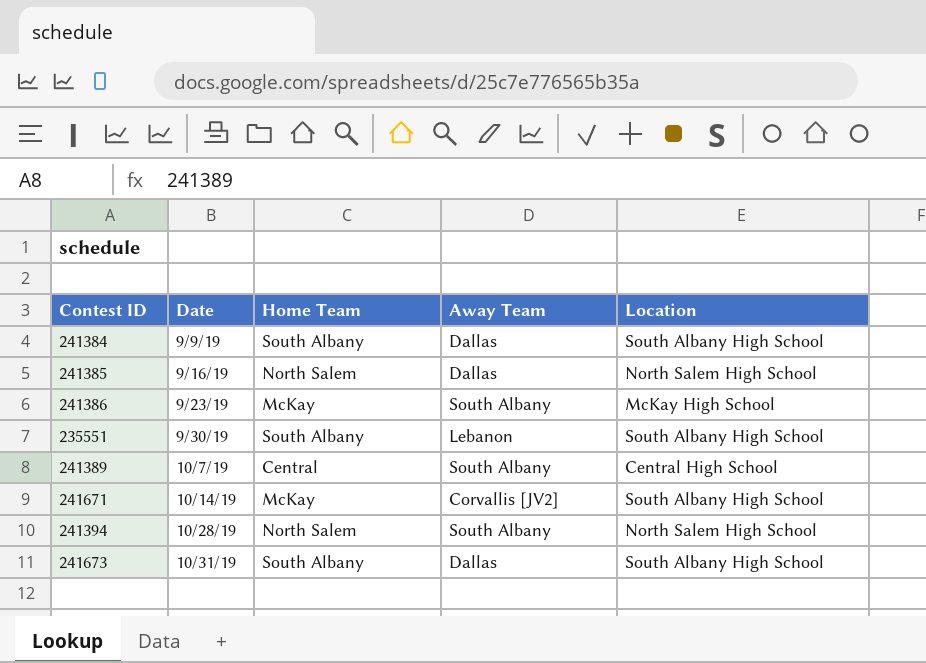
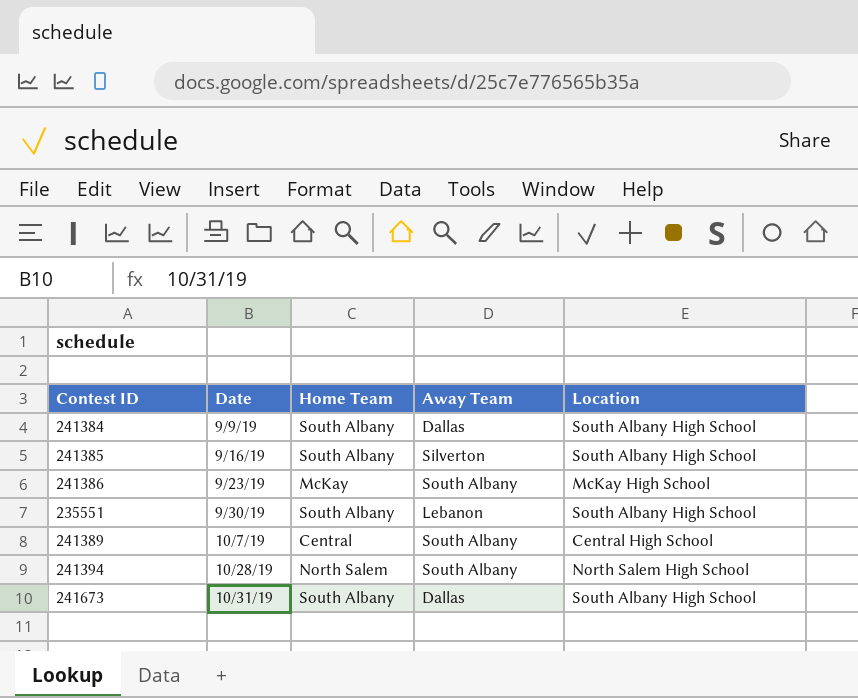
row 241671: 10/14/19 | McKay | Corvallis [JV2] | South Albany High School -> none
241385 | Home Team: North Salem -> South Albany
241385 | Away Team: Dallas -> Silverton
241385 | Location: North Salem High School -> South Albany High School

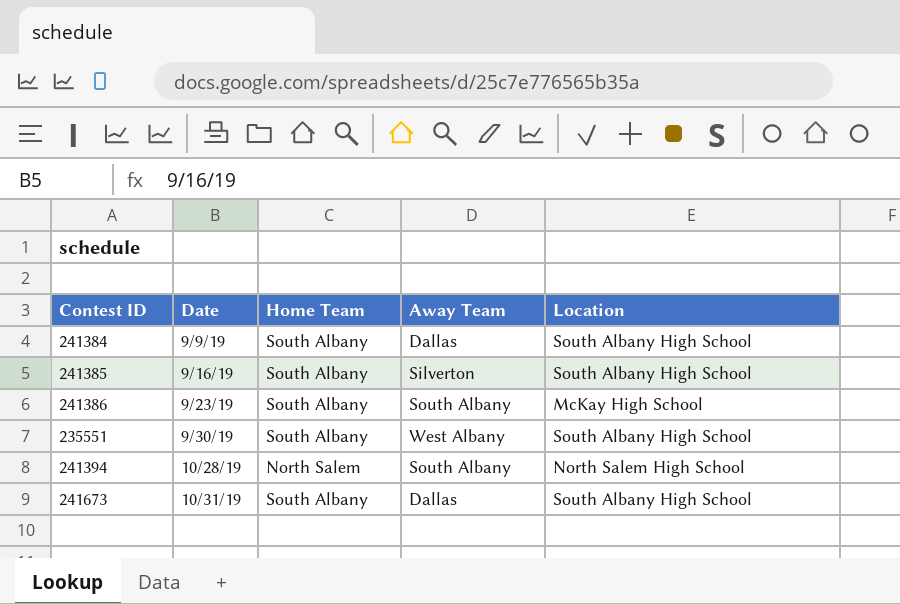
row 241389: 10/7/19 | Central | South Albany | Central High School -> none
241386 | Home Team: McKay -> South Albany
235551 | Away Team: Lebanon -> West Albany

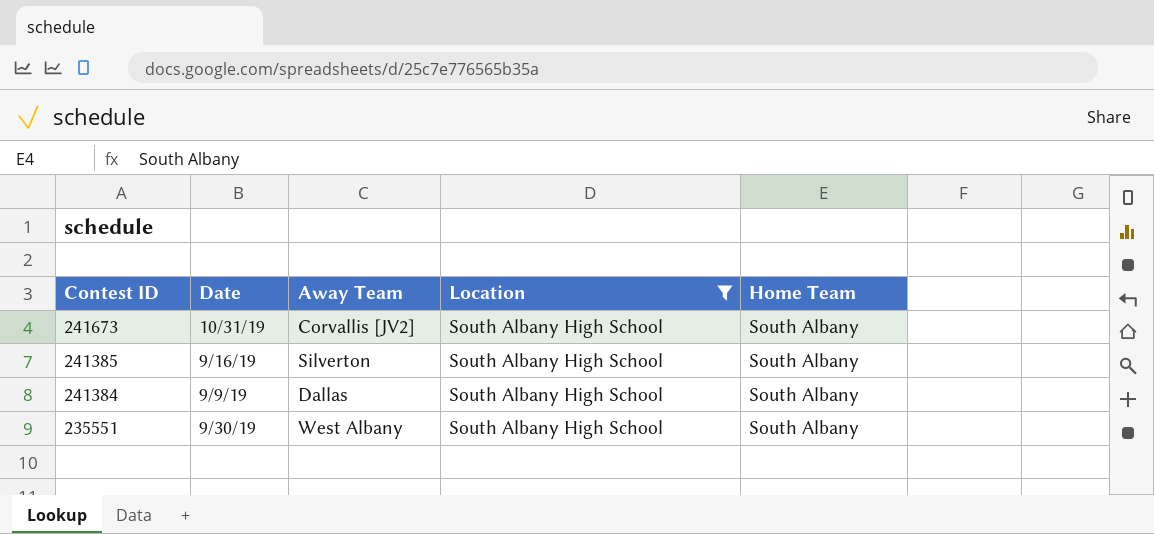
filter: none -> Location = South Albany High School
row order: Date ascending -> Contest ID descending
column Home Team | position: 3 -> 5
241673 | Away Team: Dallas -> Corvallis [JV2]

